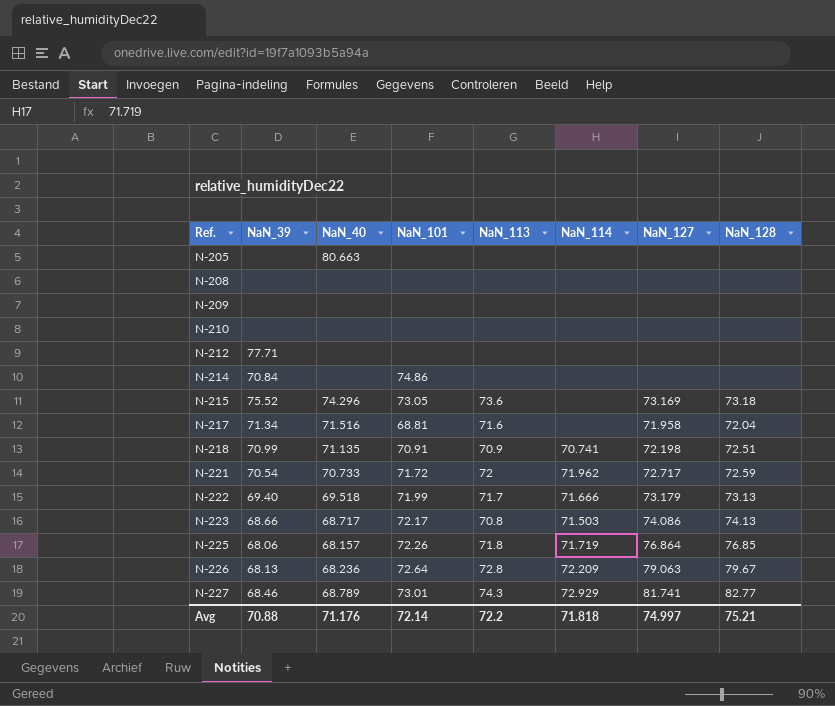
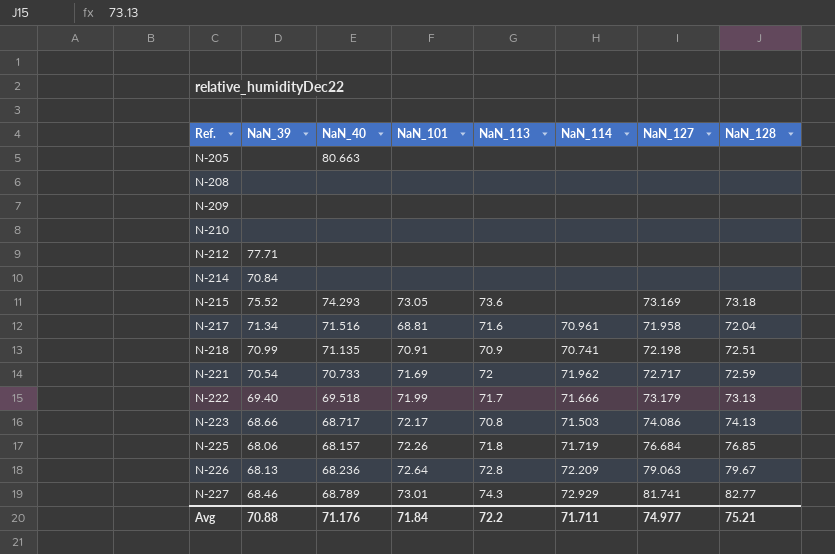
N-214 | NaN_101: 74.86 -> none
N-215 | NaN_40: 74.296 -> 74.293
N-217 | NaN_114: none -> 70.961
N-221 | NaN_101: 71.72 -> 71.69
N-225 | NaN_127: 76.864 -> 76.684
Avg | NaN_101: 72.14 -> 71.84
Avg | NaN_114: 71.818 -> 71.711
Avg | NaN_127: 74.997 -> 74.977

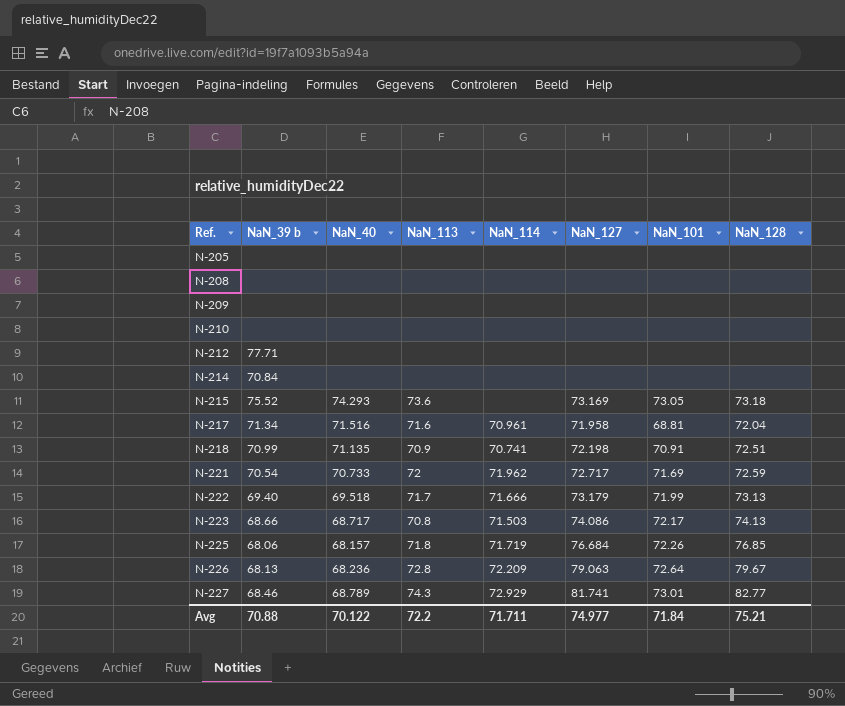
column name: NaN_39 -> NaN_39 b
column NaN_101 | position: 4 -> 7
N-205 | NaN_40: 80.663 -> none
Avg | NaN_40: 71.176 -> 70.122

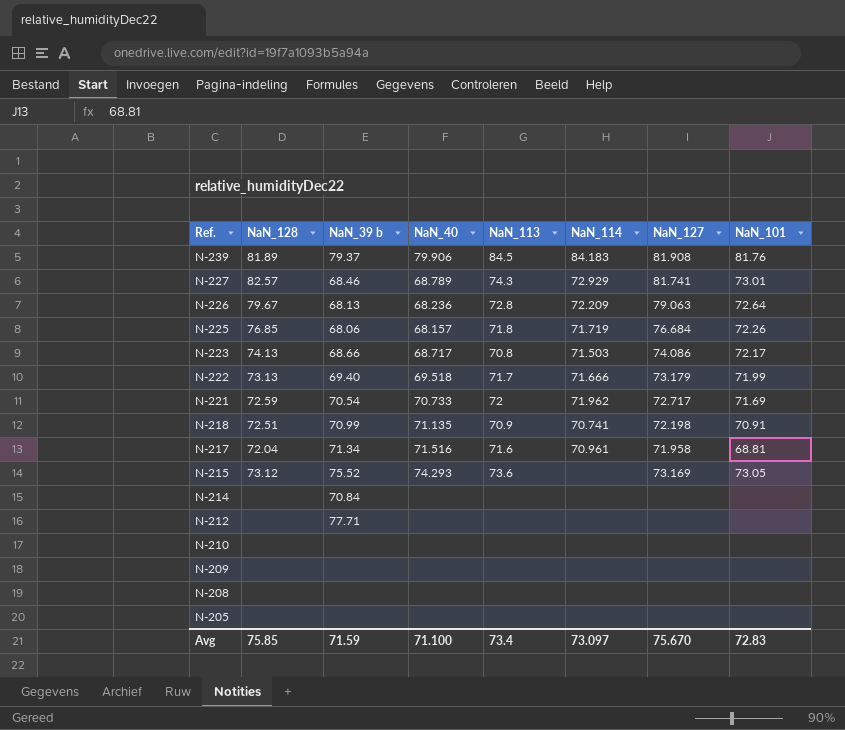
row order: Ref. ascending -> Ref. descending
column NaN_128 | position: 8 -> 2
row N-239: none -> 81.89 | 79.37 | 79.906 | 84.5 | 84.183 | 81.908 | 81.76
N-227 | NaN_128: 82.77 -> 82.57
N-215 | NaN_128: 73.18 -> 73.12
Avg | NaN_128: 75.21 -> 75.85
Avg | NaN_39 b: 70.88 -> 71.59
Avg | NaN_40: 70.122 -> 71.100
Avg | NaN_113: 72.2 -> 73.4
Avg | NaN_114: 71.711 -> 73.097
Avg | NaN_127: 74.977 -> 75.670
Avg | NaN_101: 71.84 -> 72.83

